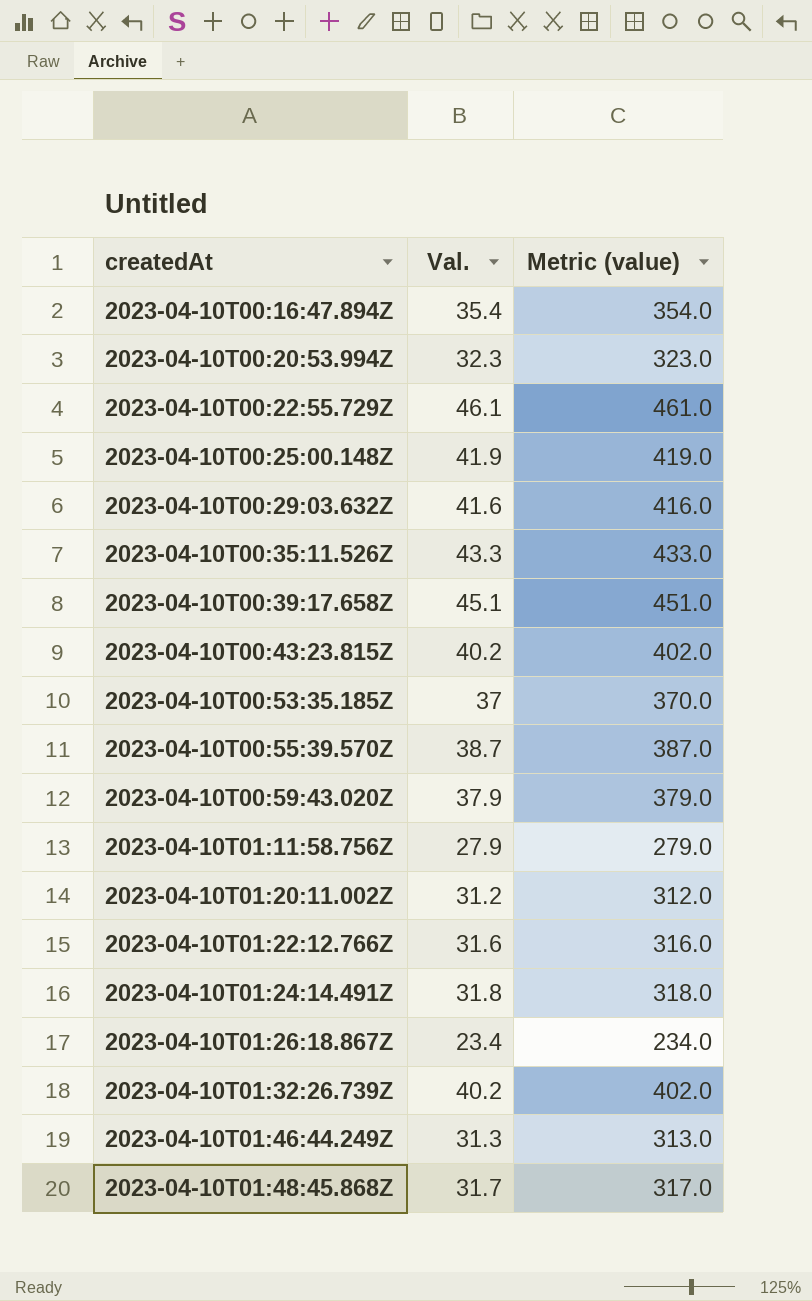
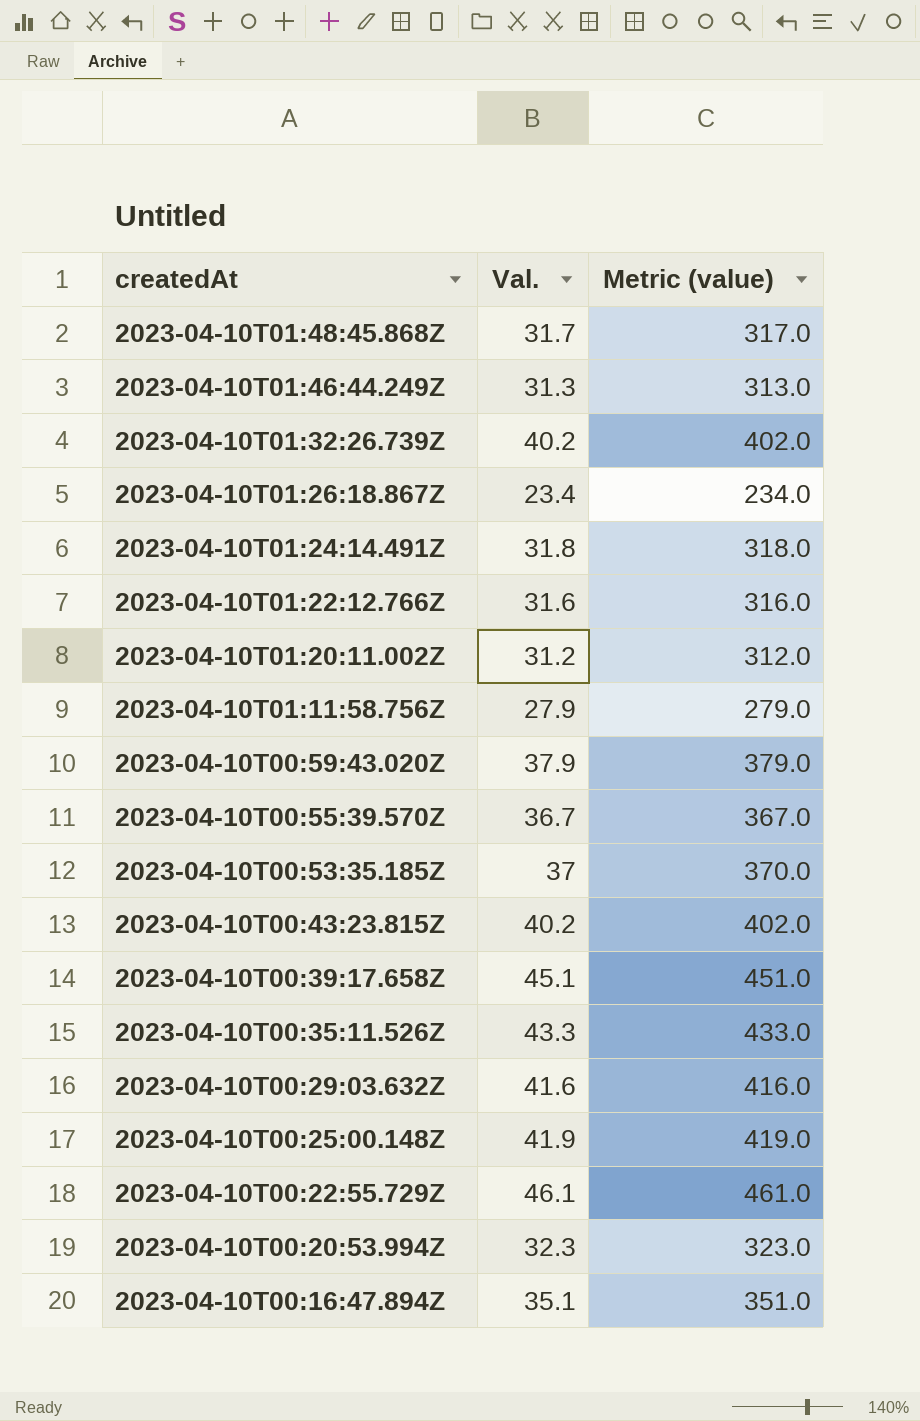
row order: createdAt ascending -> createdAt descending
2023-04-10T00:55:39.570Z | Val.: 38.7 -> 36.7
2023-04-10T00:55:39.570Z | Metric (value): 387.0 -> 367.0
2023-04-10T00:16:47.894Z | Val.: 35.4 -> 35.1
2023-04-10T00:16:47.894Z | Metric (value): 354.0 -> 351.0

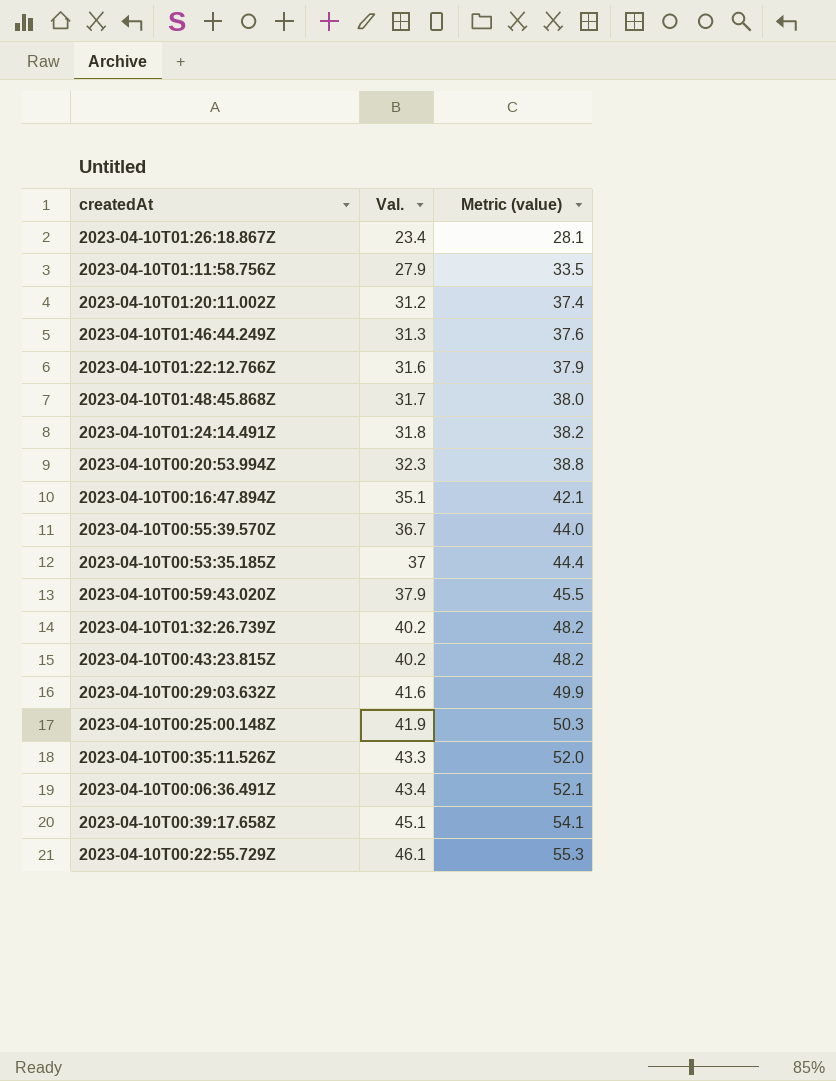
row order: createdAt descending -> Val. ascending
column Metric (value) | formula: [Val.] * 10 -> [Val.] * 1.2
row 2023-04-10T00:06:36.491Z: none -> 43.4 | 52.1

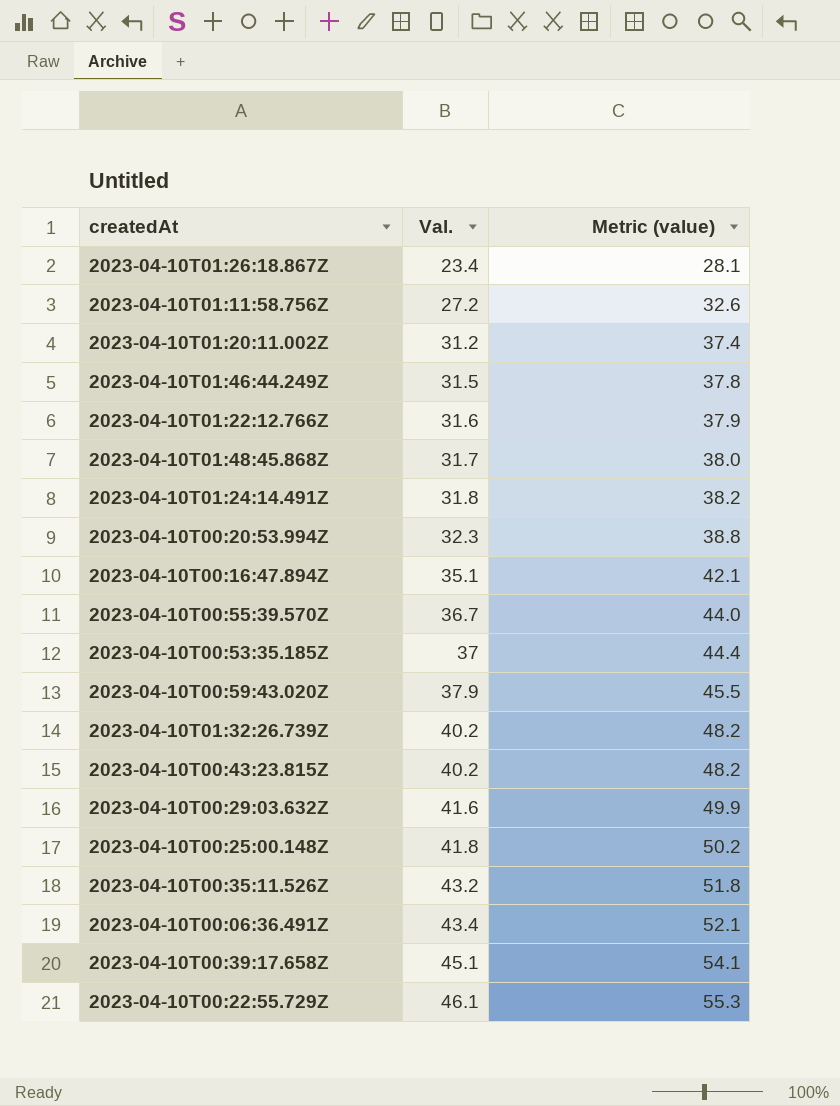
2023-04-10T01:11:58.756Z | Val.: 27.9 -> 27.2
2023-04-10T01:11:58.756Z | Metric (value): 33.5 -> 32.6
2023-04-10T01:46:44.249Z | Val.: 31.3 -> 31.5
2023-04-10T01:46:44.249Z | Metric (value): 37.6 -> 37.8
2023-04-10T00:25:00.148Z | Val.: 41.9 -> 41.8
2023-04-10T00:25:00.148Z | Metric (value): 50.3 -> 50.2
2023-04-10T00:35:11.526Z | Val.: 43.3 -> 43.2
2023-04-10T00:35:11.526Z | Metric (value): 52.0 -> 51.8

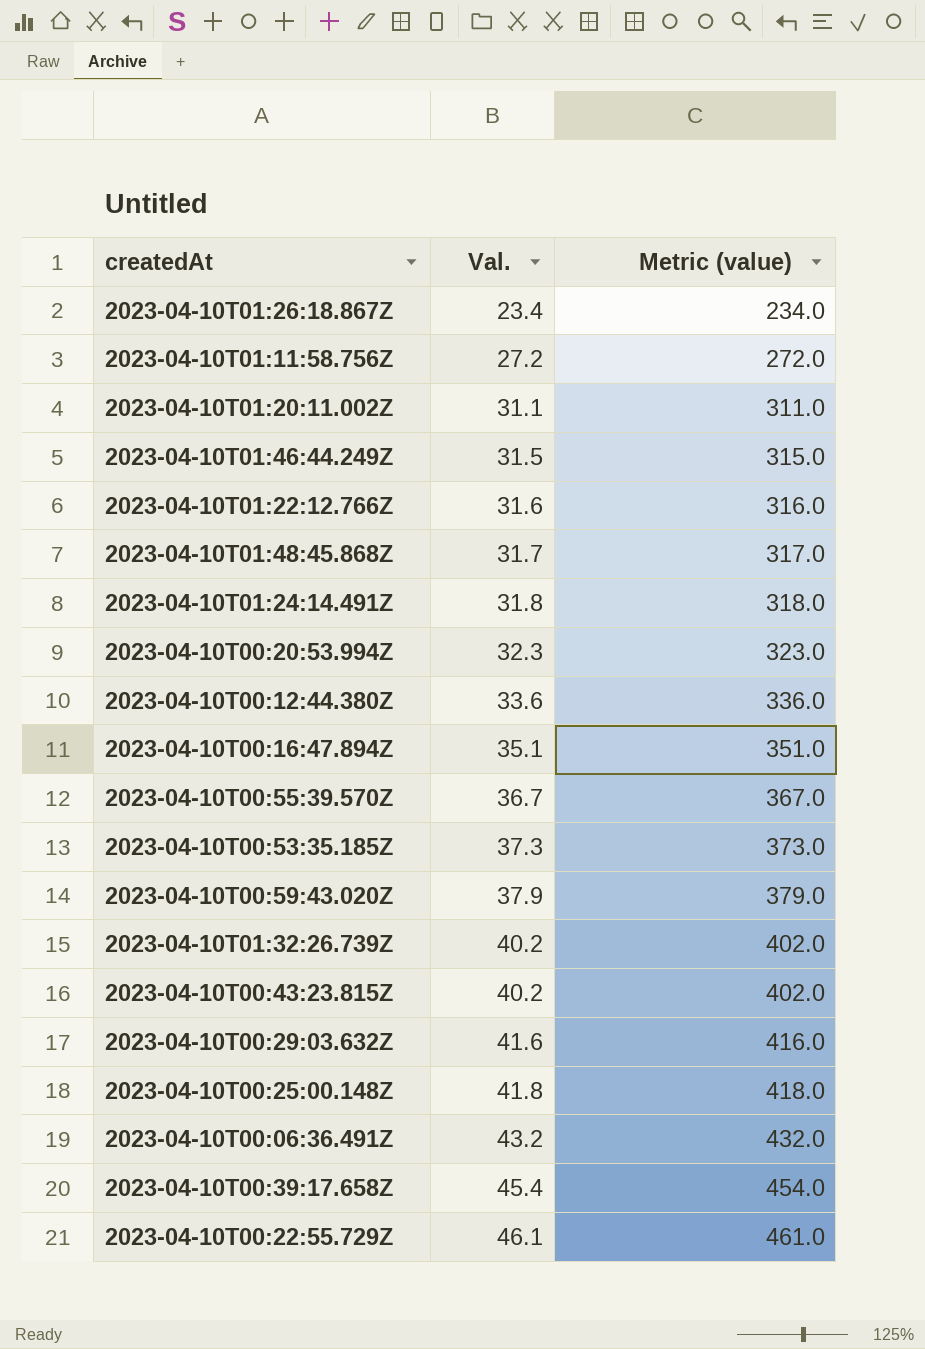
column Metric (value) | formula: [Val.] * 1.2 -> [Val.] * 10
row 2023-04-10T00:35:11.526Z: 43.2 | 51.8 -> none
2023-04-10T01:20:11.002Z | Val.: 31.2 -> 31.1
row 2023-04-10T00:12:44.380Z: none -> 33.6 | 336.0
2023-04-10T00:53:35.185Z | Val.: 37 -> 37.3
2023-04-10T00:06:36.491Z | Val.: 43.4 -> 43.2
2023-04-10T00:39:17.658Z | Val.: 45.1 -> 45.4

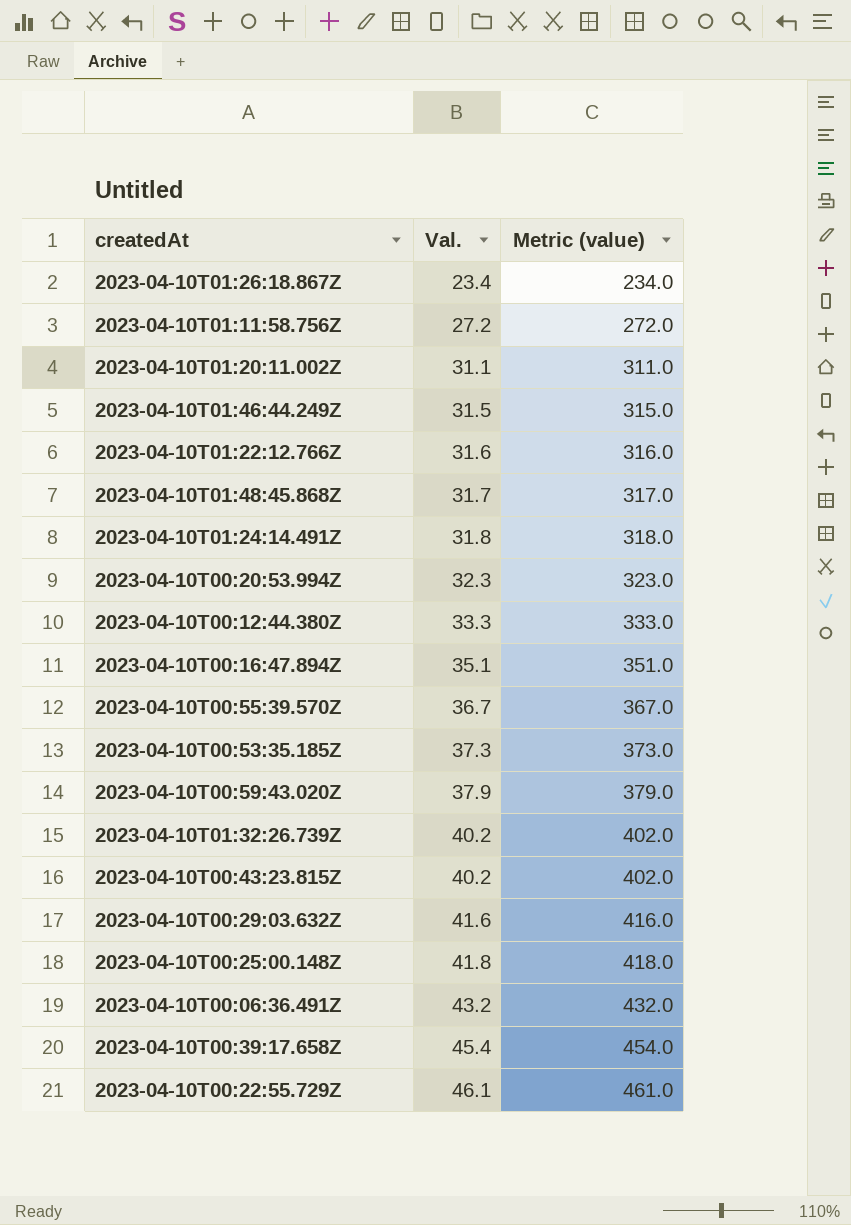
2023-04-10T00:12:44.380Z | Val.: 33.6 -> 33.3
2023-04-10T00:12:44.380Z | Metric (value): 336.0 -> 333.0

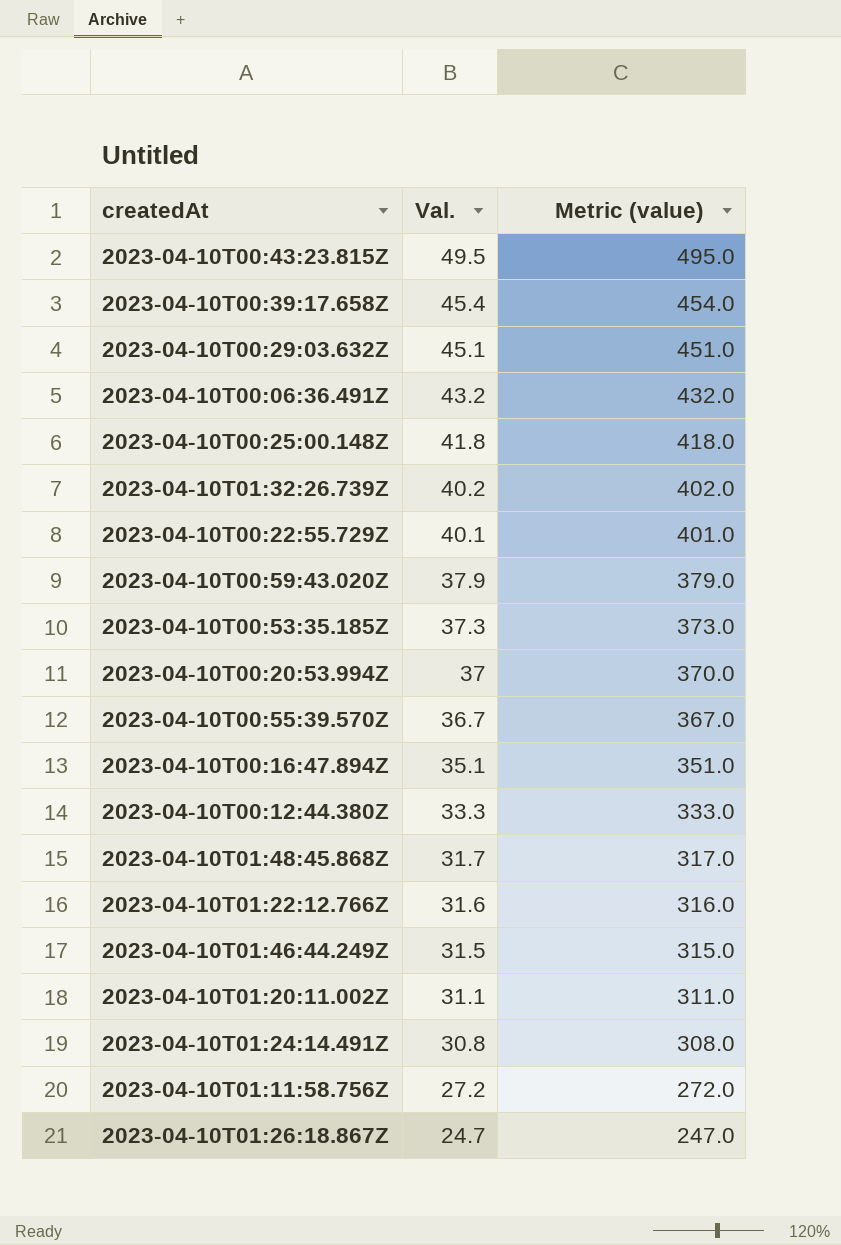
row order: Val. ascending -> Val. descending
2023-04-10T00:43:23.815Z | Val.: 40.2 -> 49.5
2023-04-10T00:43:23.815Z | Metric (value): 402.0 -> 495.0
2023-04-10T00:29:03.632Z | Val.: 41.6 -> 45.1
2023-04-10T00:29:03.632Z | Metric (value): 416.0 -> 451.0
2023-04-10T00:22:55.729Z | Val.: 46.1 -> 40.1
2023-04-10T00:22:55.729Z | Metric (value): 461.0 -> 401.0
2023-04-10T00:20:53.994Z | Val.: 32.3 -> 37
2023-04-10T00:20:53.994Z | Metric (value): 323.0 -> 370.0
2023-04-10T01:24:14.491Z | Val.: 31.8 -> 30.8
2023-04-10T01:24:14.491Z | Metric (value): 318.0 -> 308.0
2023-04-10T01:26:18.867Z | Val.: 23.4 -> 24.7
2023-04-10T01:26:18.867Z | Metric (value): 234.0 -> 247.0

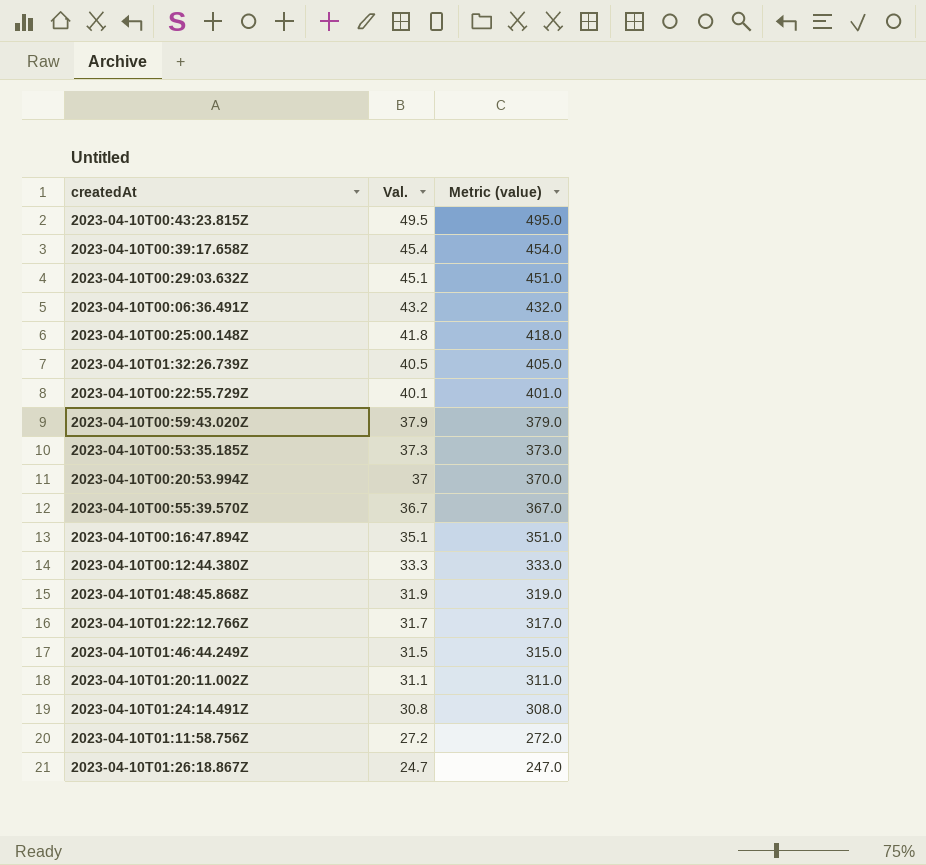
2023-04-10T01:32:26.739Z | Val.: 40.2 -> 40.5
2023-04-10T01:32:26.739Z | Metric (value): 402.0 -> 405.0
2023-04-10T01:48:45.868Z | Val.: 31.7 -> 31.9
2023-04-10T01:48:45.868Z | Metric (value): 317.0 -> 319.0
2023-04-10T01:22:12.766Z | Val.: 31.6 -> 31.7
2023-04-10T01:22:12.766Z | Metric (value): 316.0 -> 317.0

